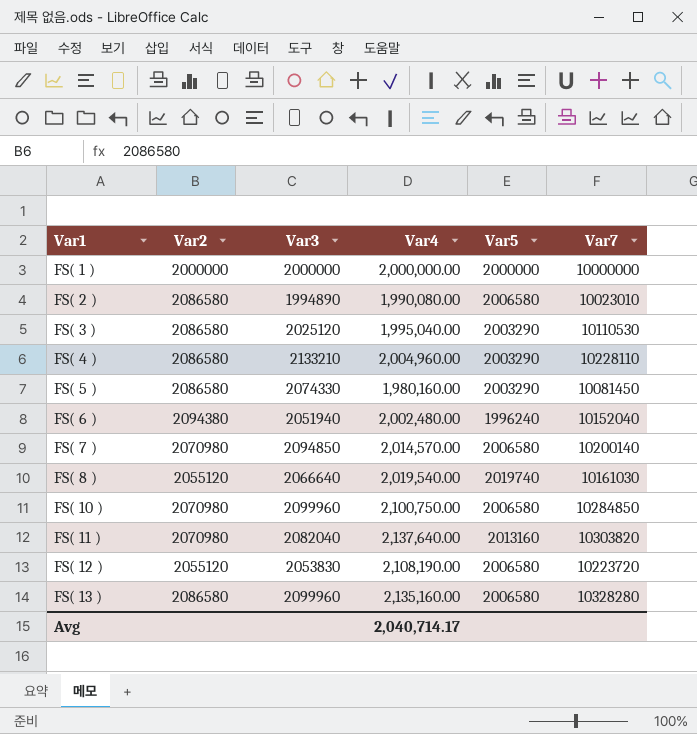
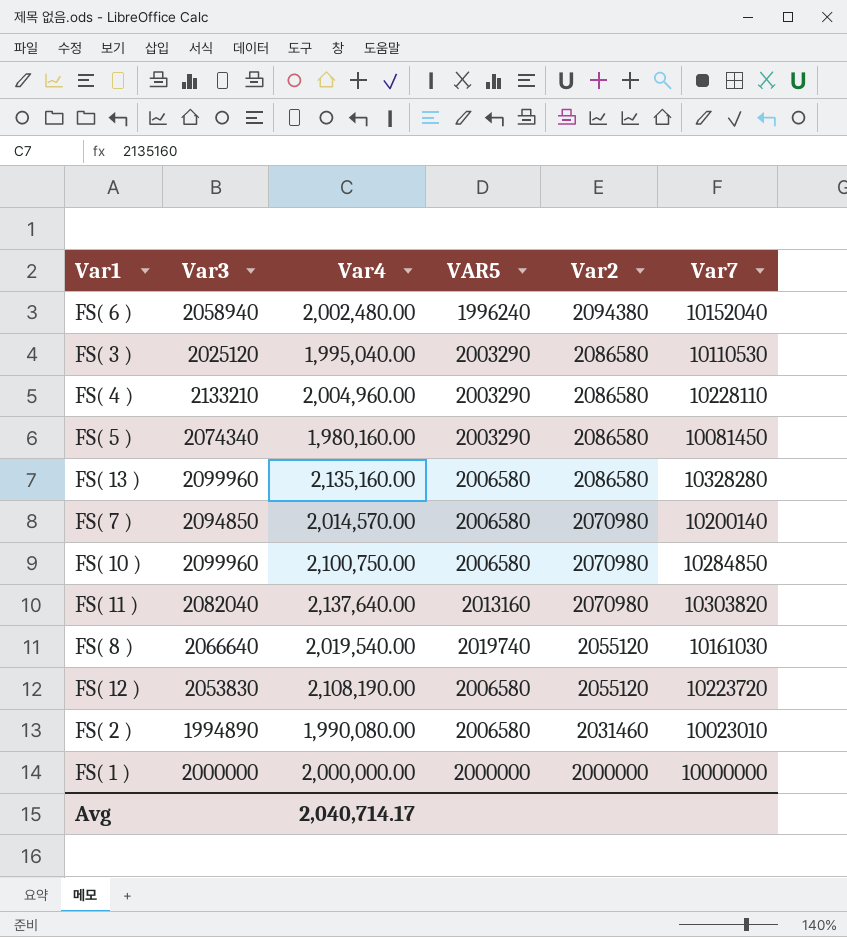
row order: Var1 ascending -> Var2 descending
column name: Var5 -> VAR5
column Var2 | position: 2 -> 5
FS( 6 ) | Var3: 2051940 -> 2058940
FS( 5 ) | Var3: 2074330 -> 2074340
FS( 2 ) | Var2: 2086580 -> 2031460

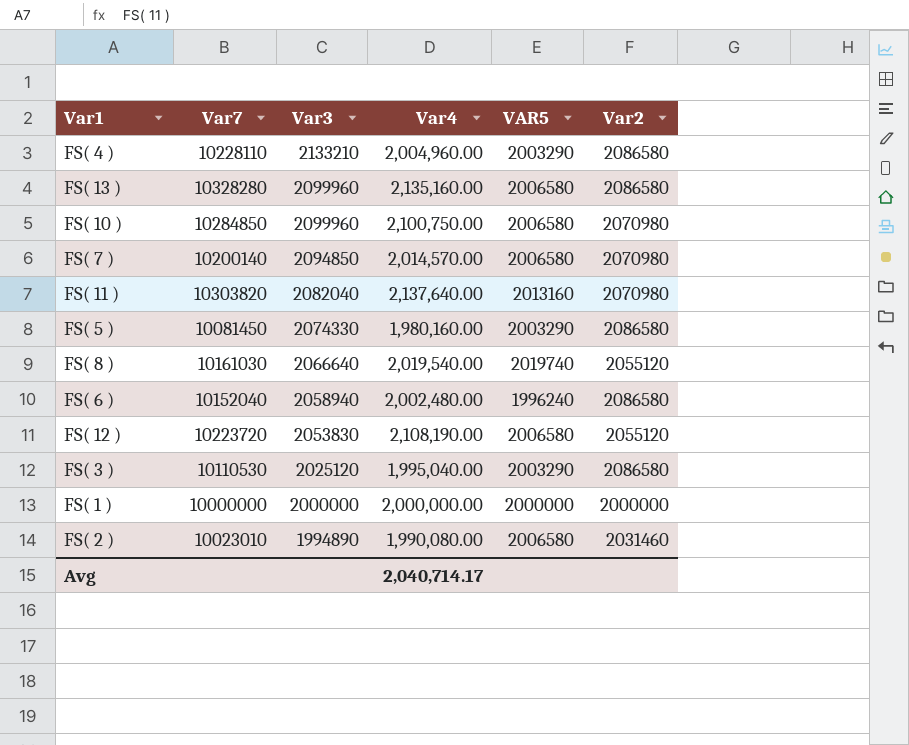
row order: Var2 descending -> Var3 descending
column Var7 | position: 6 -> 2
FS( 5 ) | Var3: 2074340 -> 2074330
FS( 6 ) | Var2: 2094380 -> 2086580

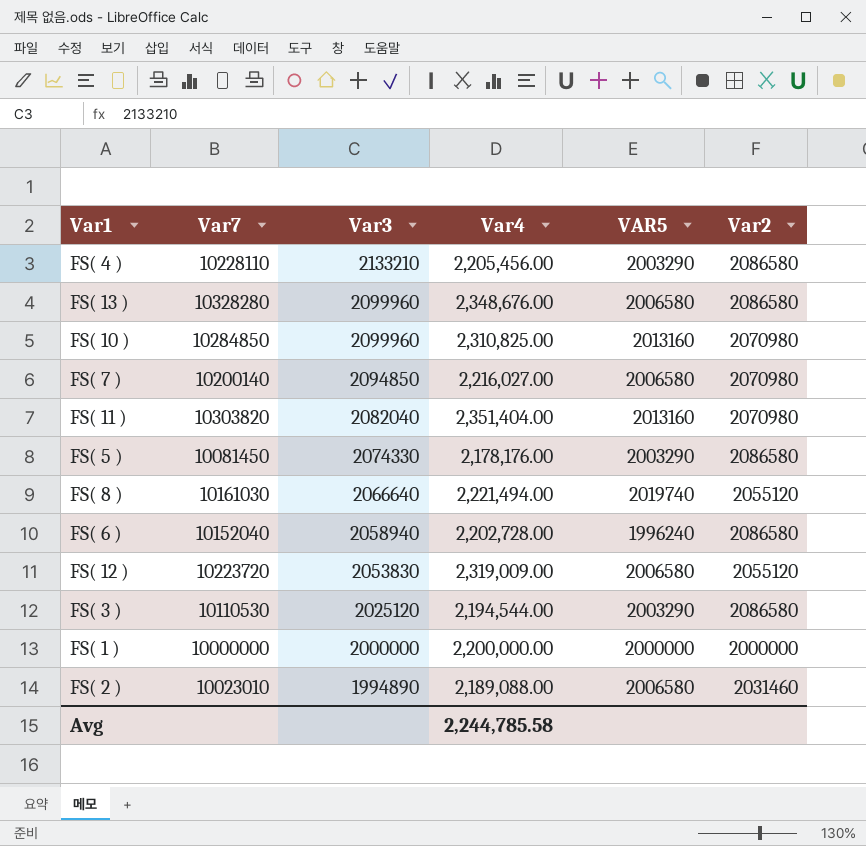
FS( 4 ) | Var4: 2,004,960.00 -> 2,205,456.00
FS( 13 ) | Var4: 2,135,160.00 -> 2,348,676.00
FS( 10 ) | Var4: 2,100,750.00 -> 2,310,825.00
FS( 10 ) | VAR5: 2006580 -> 2013160
FS( 7 ) | Var4: 2,014,570.00 -> 2,216,027.00
FS( 11 ) | Var4: 2,137,640.00 -> 2,351,404.00
FS( 5 ) | Var4: 1,980,160.00 -> 2,178,176.00
FS( 8 ) | Var4: 2,019,540.00 -> 2,221,494.00
FS( 6 ) | Var4: 2,002,480.00 -> 2,202,728.00
FS( 12 ) | Var4: 2,108,190.00 -> 2,319,009.00
FS( 3 ) | Var4: 1,995,040.00 -> 2,194,544.00
FS( 1 ) | Var4: 2,000,000.00 -> 2,200,000.00
FS( 2 ) | Var4: 1,990,080.00 -> 2,189,088.00
Avg | Var4: 2,040,714.17 -> 2,244,785.58

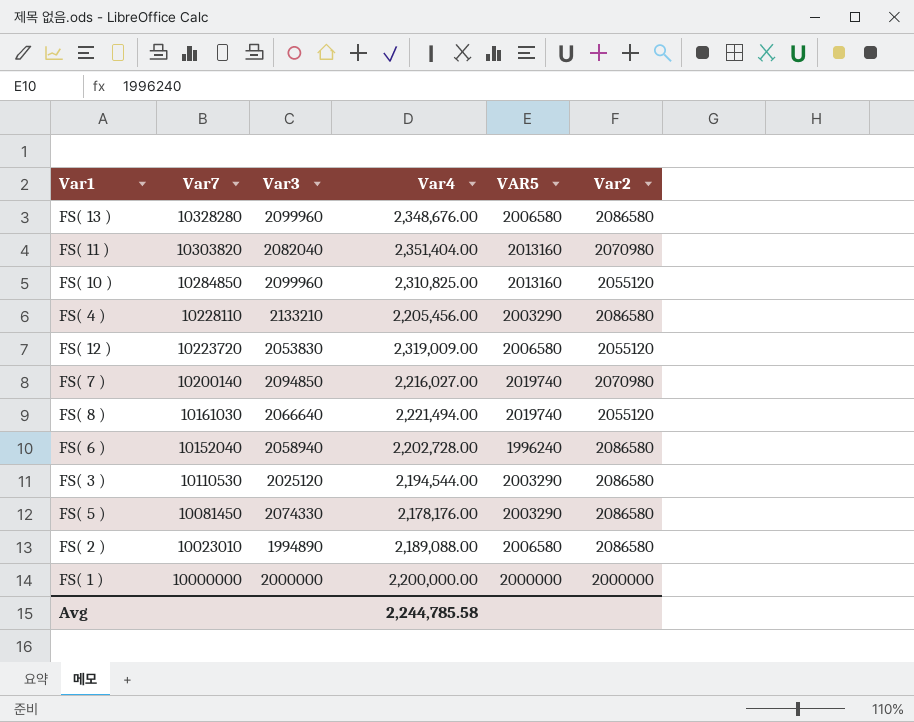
row order: Var3 descending -> Var7 descending
FS( 10 ) | Var2: 2070980 -> 2055120
FS( 7 ) | VAR5: 2006580 -> 2019740
FS( 2 ) | Var2: 2031460 -> 2086580

